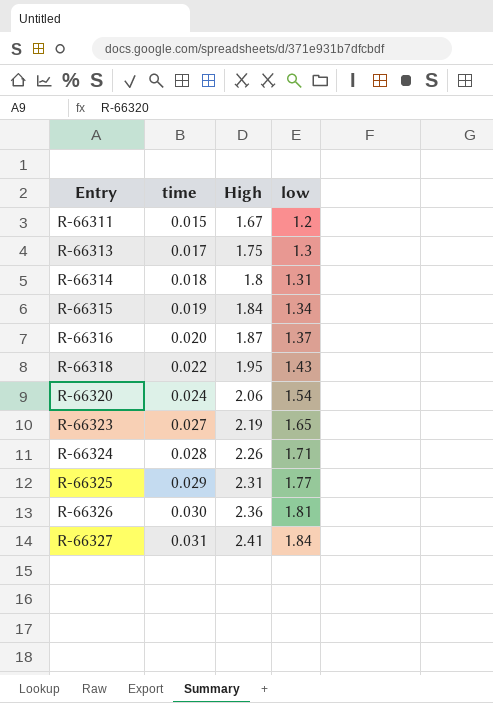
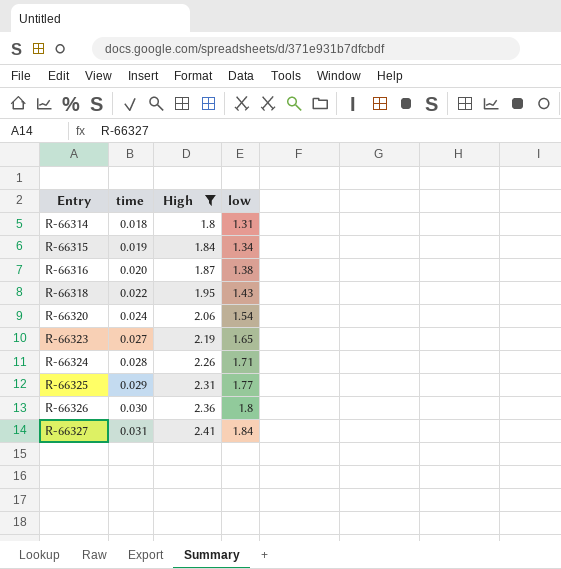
filter: none -> High >= 1.8
R-66316 | low: 1.37 -> 1.38
R-66326 | low: 1.81 -> 1.8

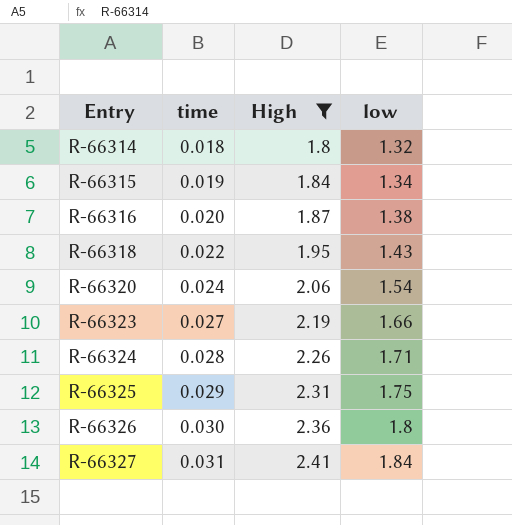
R-66314 | low: 1.31 -> 1.32
R-66323 | low: 1.65 -> 1.66
R-66325 | low: 1.77 -> 1.75

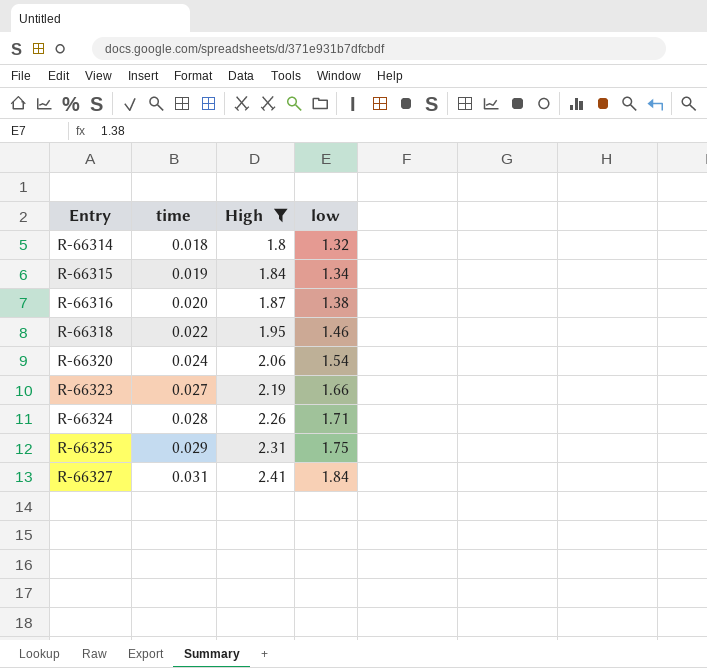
row R-66326: 0.030 | 2.36 | 1.8 -> none
R-66318 | low: 1.43 -> 1.46

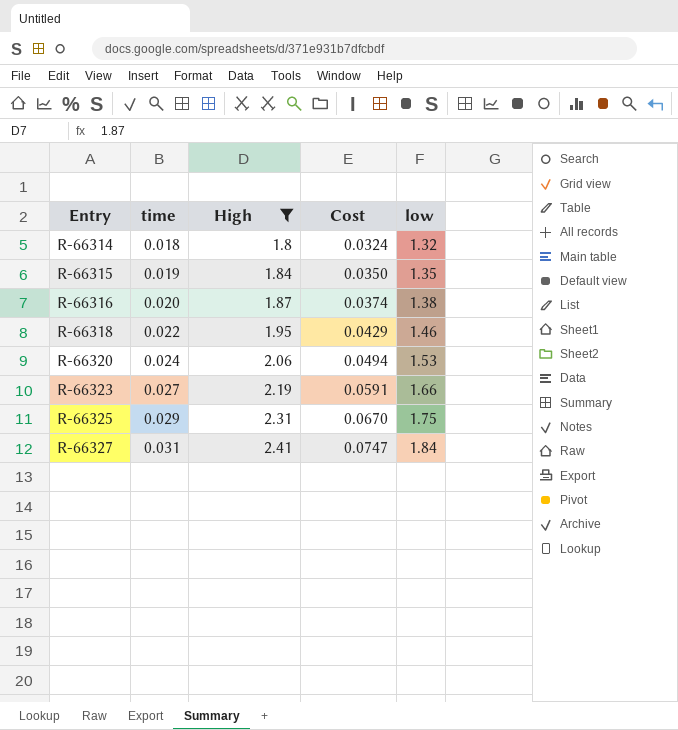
column Cost | formula: none -> [time] * [High]
row R-66324: 0.028 | 2.26 | 1.71 -> none
R-66315 | low: 1.34 -> 1.35
R-66320 | low: 1.54 -> 1.53

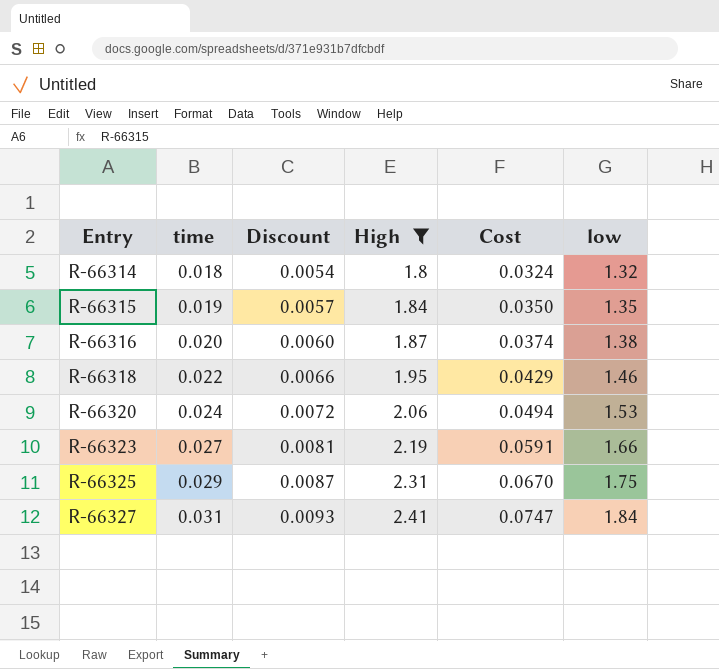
column Discount | formula: none -> [time] * 0.3

